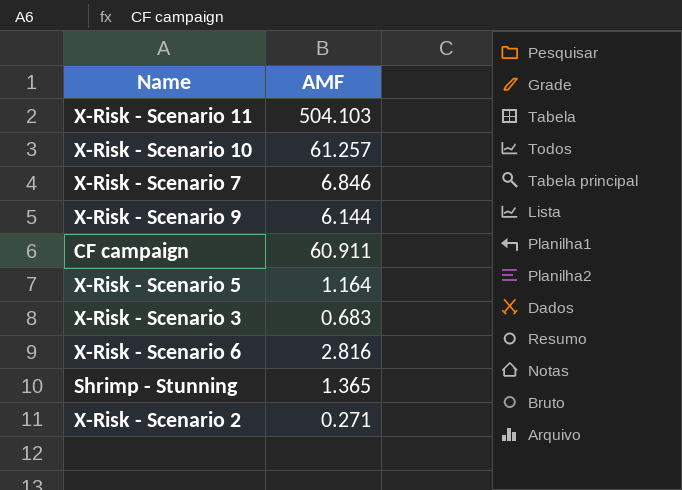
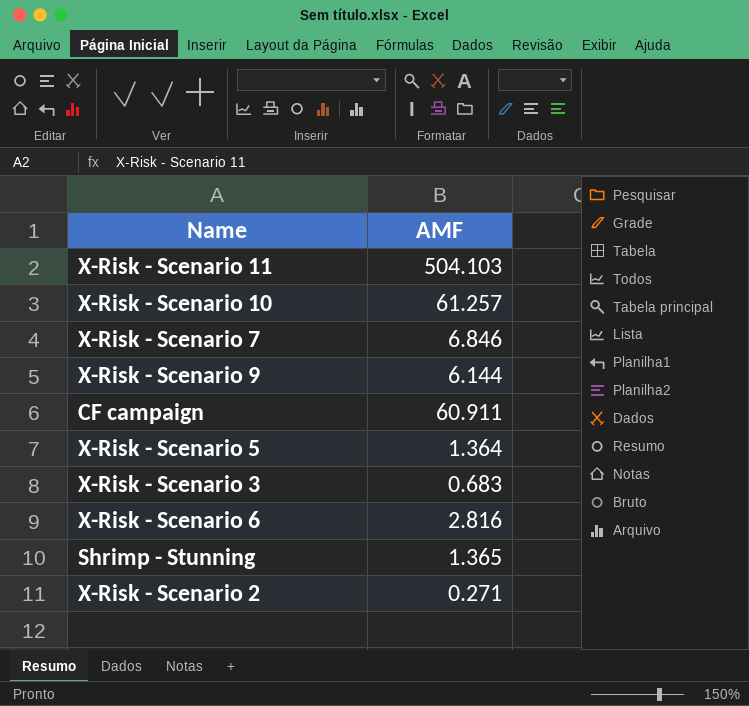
X-Risk - Scenario 5 | AMF: 1.164 -> 1.364

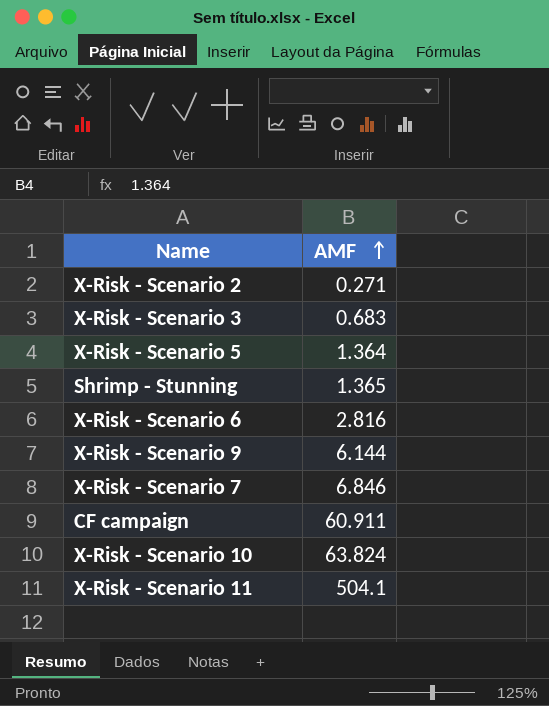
row order: none -> AMF ascending
X-Risk - Scenario 10 | AMF: 61.257 -> 63.824
X-Risk - Scenario 11 | AMF: 504.103 -> 504.1

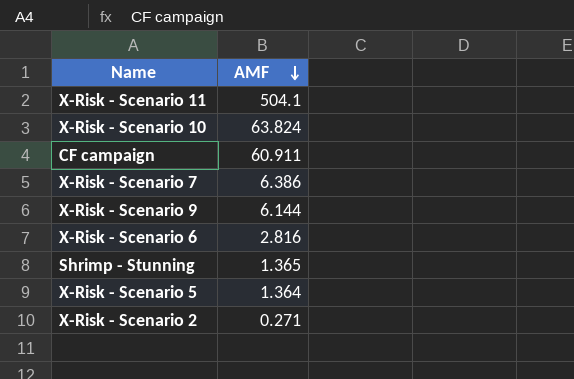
row order: AMF ascending -> AMF descending
row X-Risk - Scenario 3: 0.683 -> none
X-Risk - Scenario 7 | AMF: 6.846 -> 6.386

